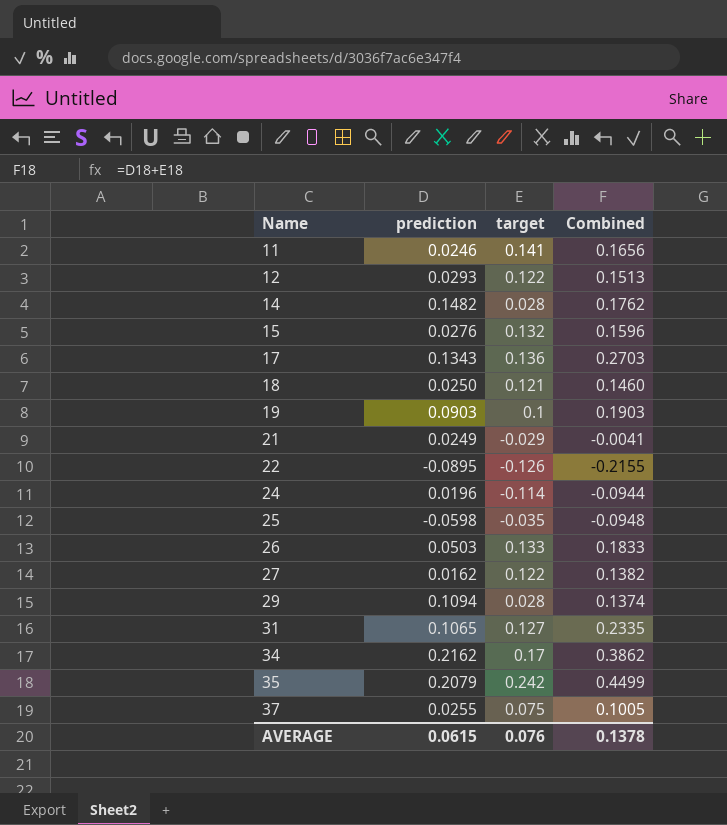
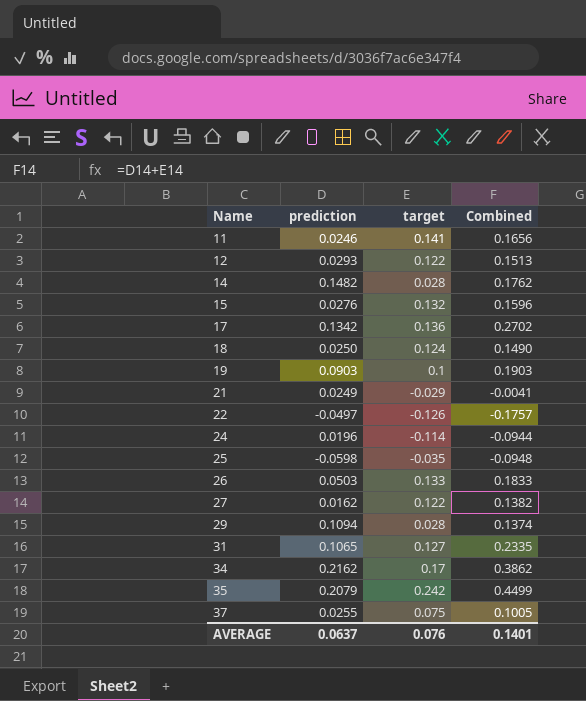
17 | prediction: 0.1343 -> 0.1342
17 | Combined: 0.2703 -> 0.2702
18 | target: 0.121 -> 0.124
18 | Combined: 0.1460 -> 0.1490
22 | prediction: -0.0895 -> -0.0497
22 | Combined: -0.2155 -> -0.1757
AVERAGE | prediction: 0.0615 -> 0.0637
AVERAGE | Combined: 0.1378 -> 0.1401

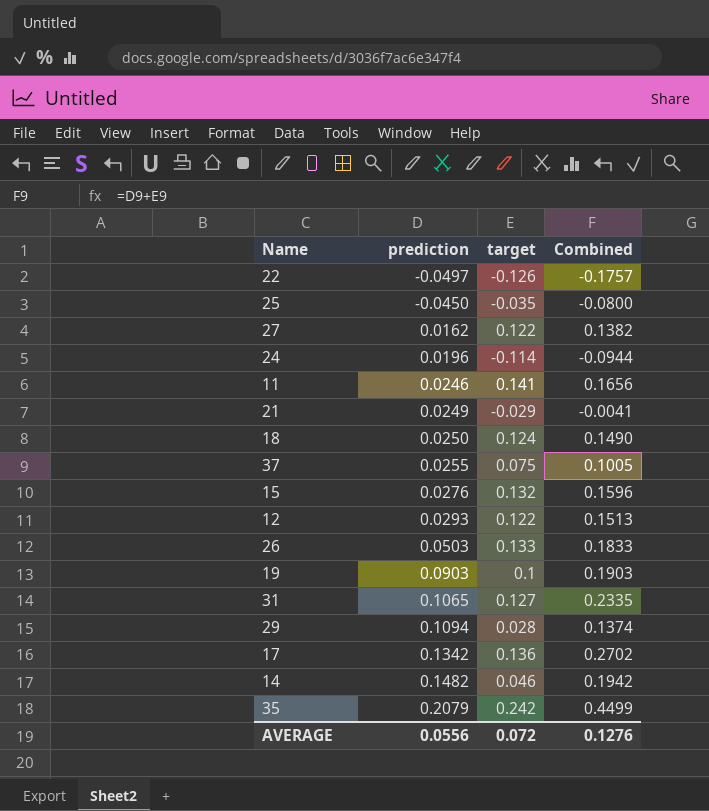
row order: Name ascending -> prediction ascending
row 34: 0.2162 | 0.17 | 0.3862 -> none
25 | prediction: -0.0598 -> -0.0450
25 | Combined: -0.0948 -> -0.0800
14 | target: 0.028 -> 0.046
14 | Combined: 0.1762 -> 0.1942
AVERAGE | prediction: 0.0637 -> 0.0556
AVERAGE | target: 0.076 -> 0.072
AVERAGE | Combined: 0.1401 -> 0.1276

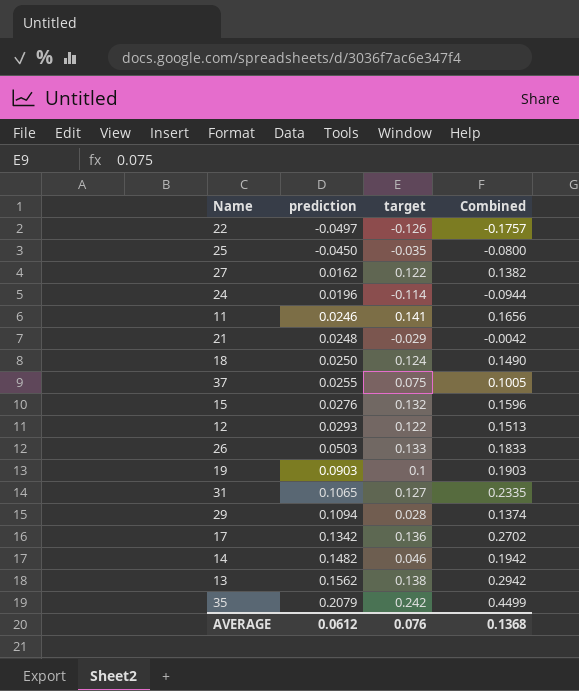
21 | prediction: 0.0249 -> 0.0248
21 | Combined: -0.0041 -> -0.0042
row 13: none -> 0.1562 | 0.138 | 0.2942
AVERAGE | prediction: 0.0556 -> 0.0612
AVERAGE | target: 0.072 -> 0.076
AVERAGE | Combined: 0.1276 -> 0.1368

